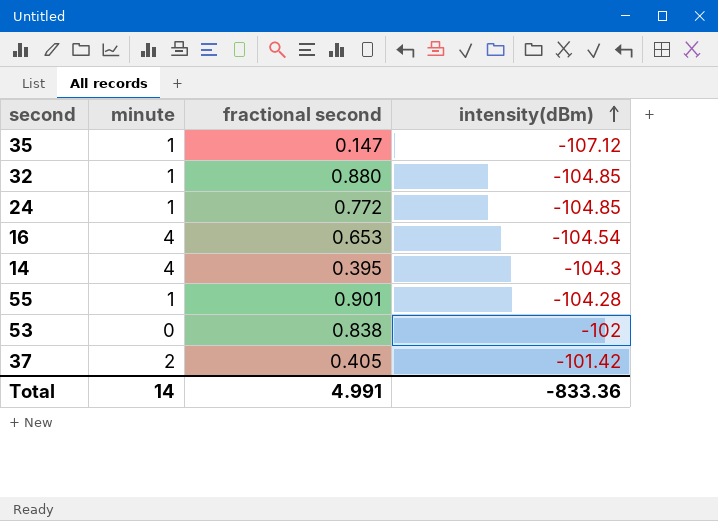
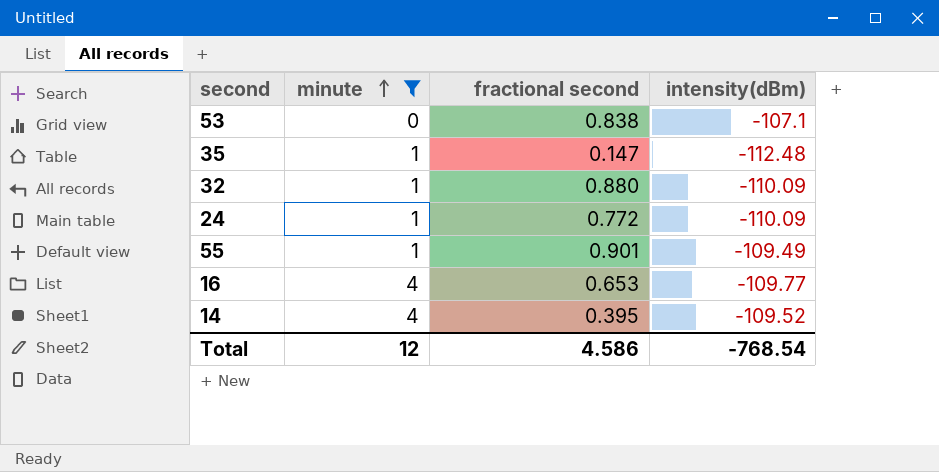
filter: none -> minute != 2
row order: intensity(dBm) ascending -> minute ascending
53 | intensity(dBm): -102 -> -107.1
35 | intensity(dBm): -107.12 -> -112.48
32 | intensity(dBm): -104.85 -> -110.09
24 | intensity(dBm): -104.85 -> -110.09
55 | intensity(dBm): -104.28 -> -109.49
16 | intensity(dBm): -104.54 -> -109.77
14 | intensity(dBm): -104.3 -> -109.52
Total | minute: 14 -> 12
Total | fractional second: 4.991 -> 4.586
Total | intensity(dBm): -833.36 -> -768.54

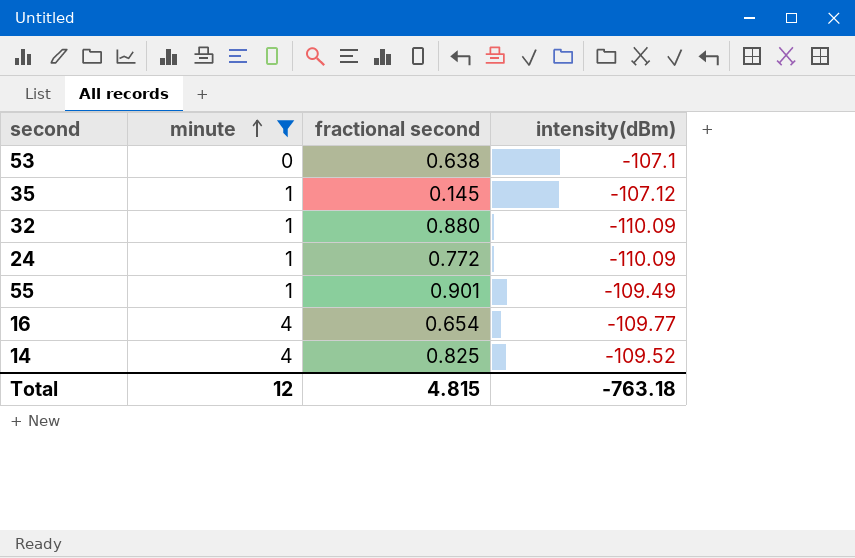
53 | fractional second: 0.838 -> 0.638
35 | fractional second: 0.147 -> 0.145
35 | intensity(dBm): -112.48 -> -107.12
16 | fractional second: 0.653 -> 0.654
14 | fractional second: 0.395 -> 0.825
Total | fractional second: 4.586 -> 4.815
Total | intensity(dBm): -768.54 -> -763.18

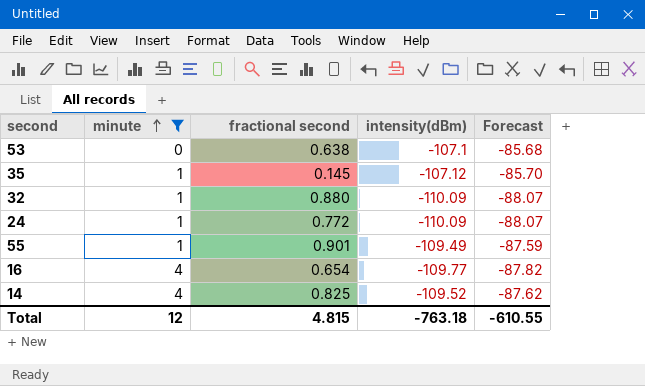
column Forecast | formula: none -> [intensity(dBm)] * 0.8

